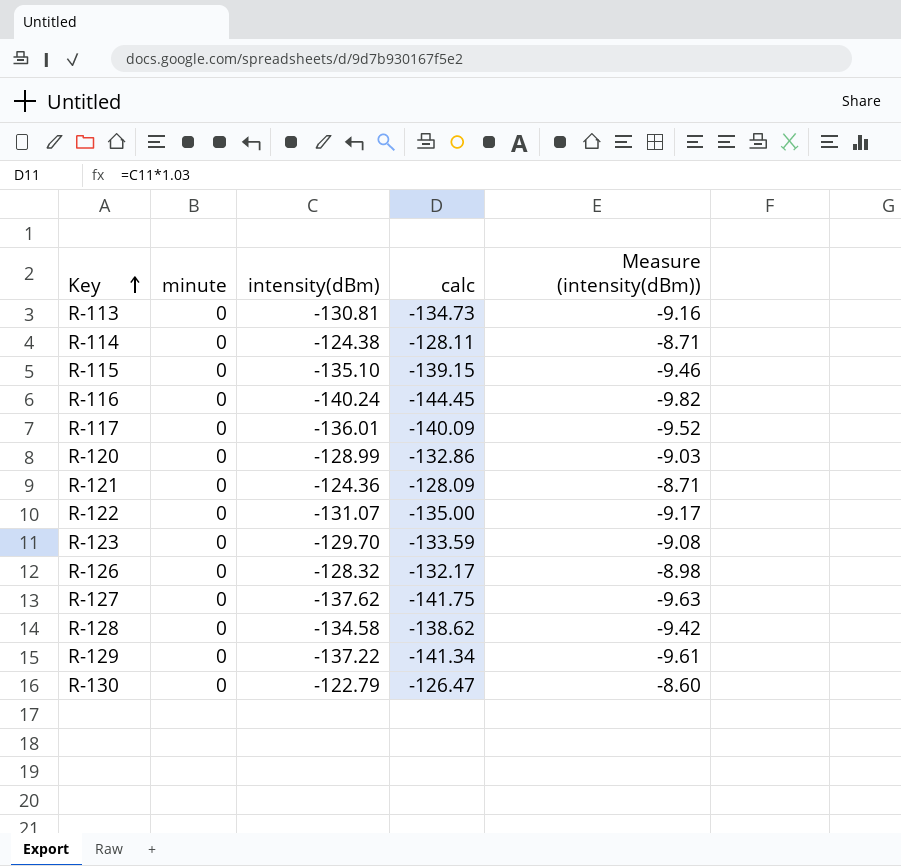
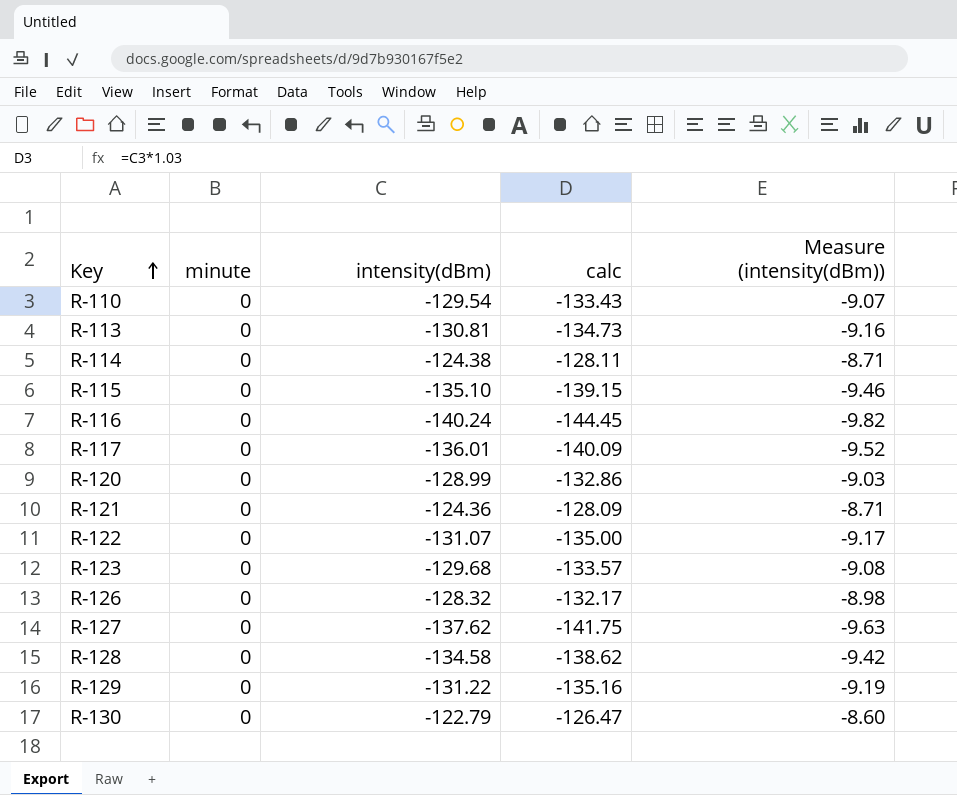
row R-110: none -> 0 | -129.54 | -133.43 | -9.07
R-123 | intensity(dBm): -129.70 -> -129.68
R-123 | calc: -133.59 -> -133.57
R-129 | intensity(dBm): -137.22 -> -131.22
R-129 | calc: -141.34 -> -135.16
R-129 | Measure (intensity(dBm)): -9.61 -> -9.19

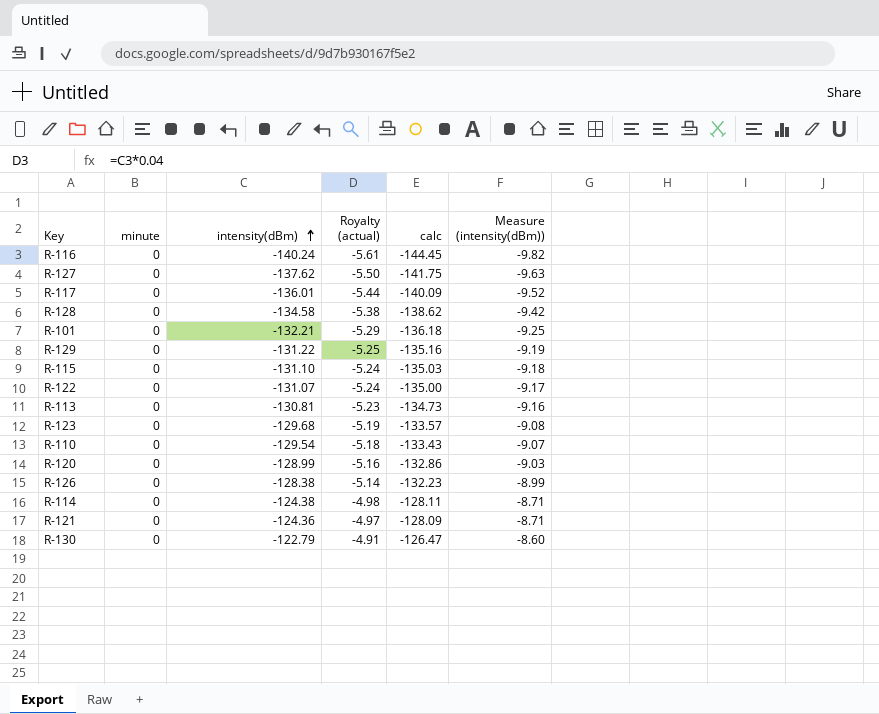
row order: Key ascending -> intensity(dBm) ascending
column Royalty (actual) | formula: none -> [intensity(dBm)] * 0.04
row R-101: none -> 0 | -132.21 | -5.29 | -136.18 | -9.25
R-115 | intensity(dBm): -135.10 -> -131.10
R-115 | calc: -139.15 -> -135.03
R-115 | Measure (intensity(dBm)): -9.46 -> -9.18
R-126 | intensity(dBm): -128.32 -> -128.38
R-126 | calc: -132.17 -> -132.23
R-126 | Measure (intensity(dBm)): -8.98 -> -8.99

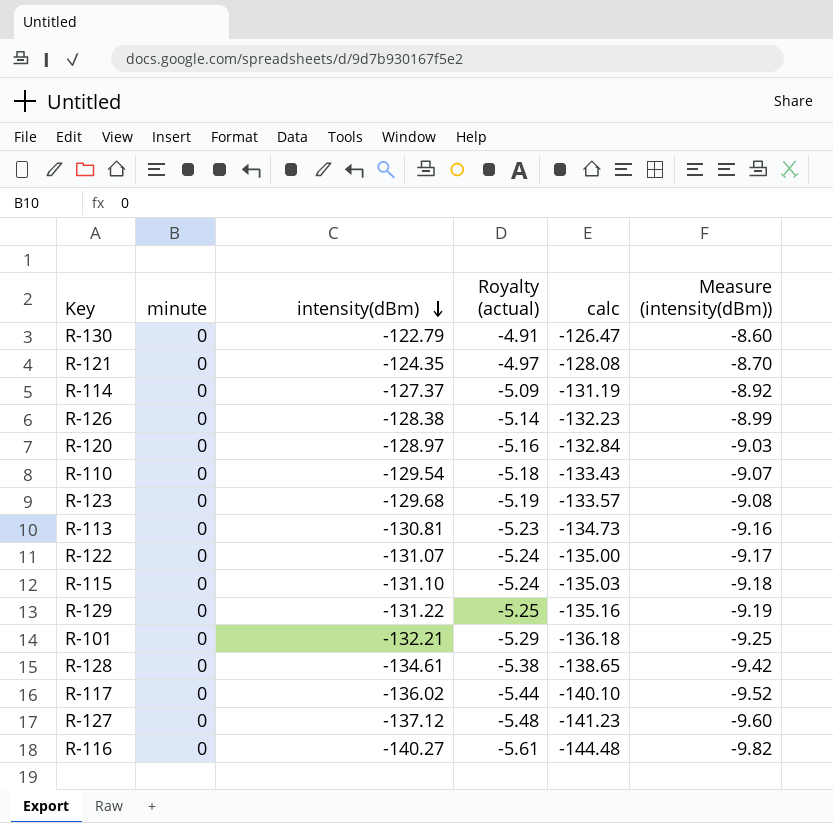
row order: intensity(dBm) ascending -> intensity(dBm) descending
R-121 | intensity(dBm): -124.36 -> -124.35
R-121 | calc: -128.09 -> -128.08
R-121 | Measure (intensity(dBm)): -8.71 -> -8.70
R-114 | intensity(dBm): -124.38 -> -127.37
R-114 | Royalty (actual): -4.98 -> -5.09
R-114 | calc: -128.11 -> -131.19
R-114 | Measure (intensity(dBm)): -8.71 -> -8.92
R-120 | intensity(dBm): -128.99 -> -128.97
R-120 | calc: -132.86 -> -132.84
R-128 | intensity(dBm): -134.58 -> -134.61
R-128 | calc: -138.62 -> -138.65
R-117 | intensity(dBm): -136.01 -> -136.02
R-117 | calc: -140.09 -> -140.10
R-127 | intensity(dBm): -137.62 -> -137.12
R-127 | Royalty (actual): -5.50 -> -5.48
R-127 | calc: -141.75 -> -141.23
R-127 | Measure (intensity(dBm)): -9.63 -> -9.60
R-116 | intensity(dBm): -140.24 -> -140.27
R-116 | calc: -144.45 -> -144.48

